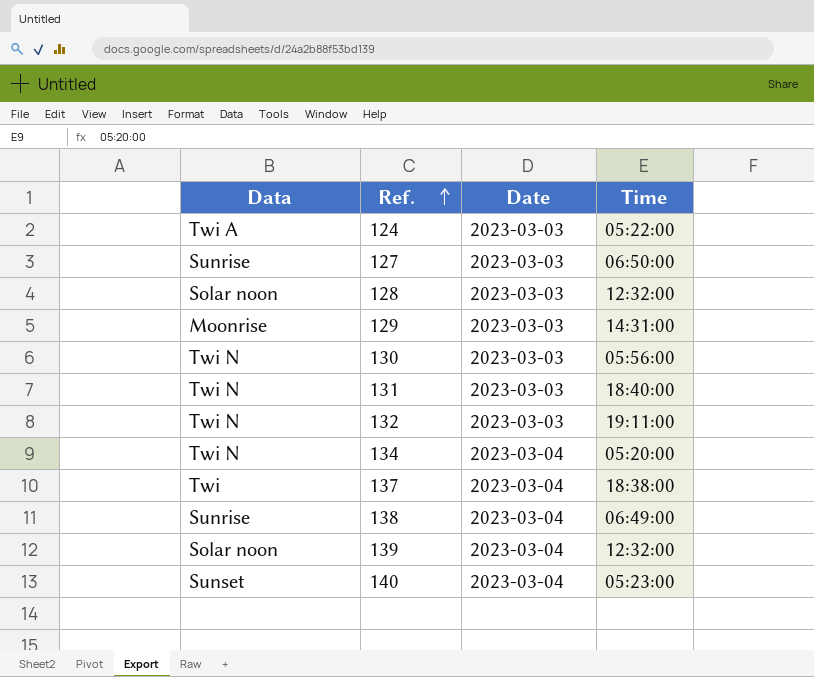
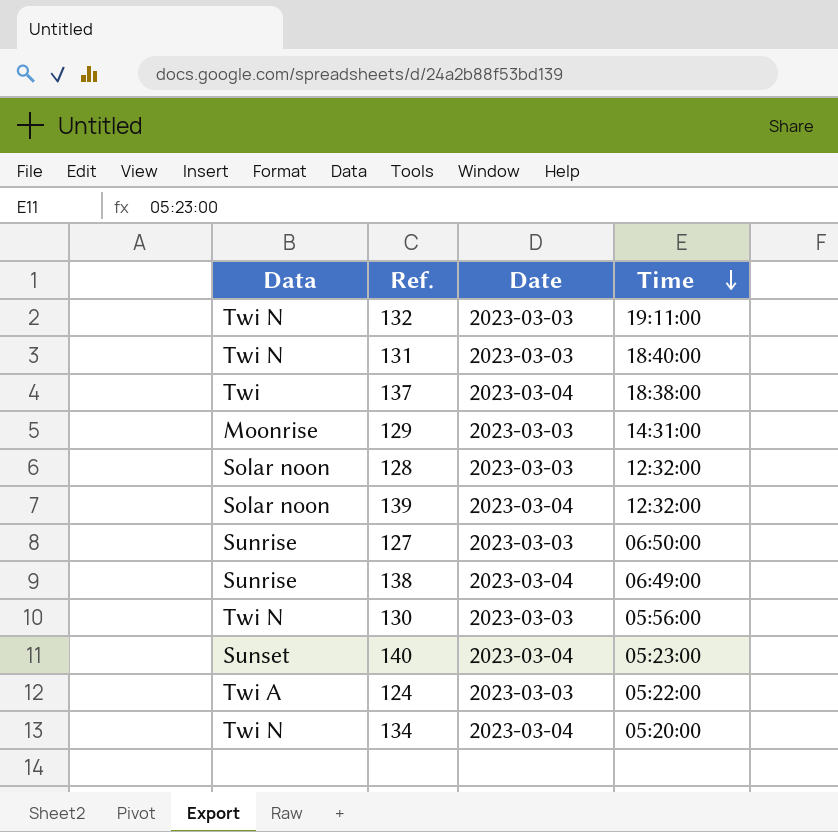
row order: Ref. ascending -> Time descending

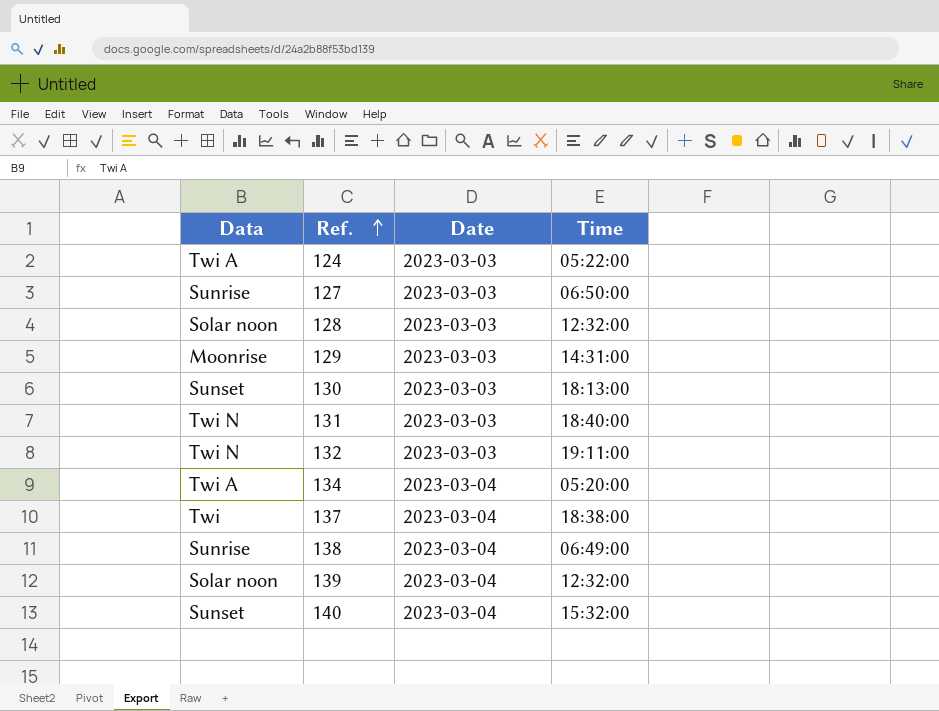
row order: Time descending -> Ref. ascending
130 | Data: Twi N -> Sunset
130 | Time: 05:56:00 -> 18:13:00
134 | Data: Twi N -> Twi A
140 | Time: 05:23:00 -> 15:32:00

